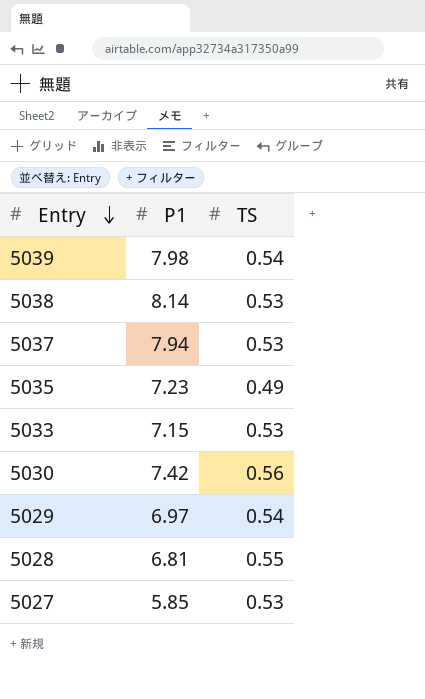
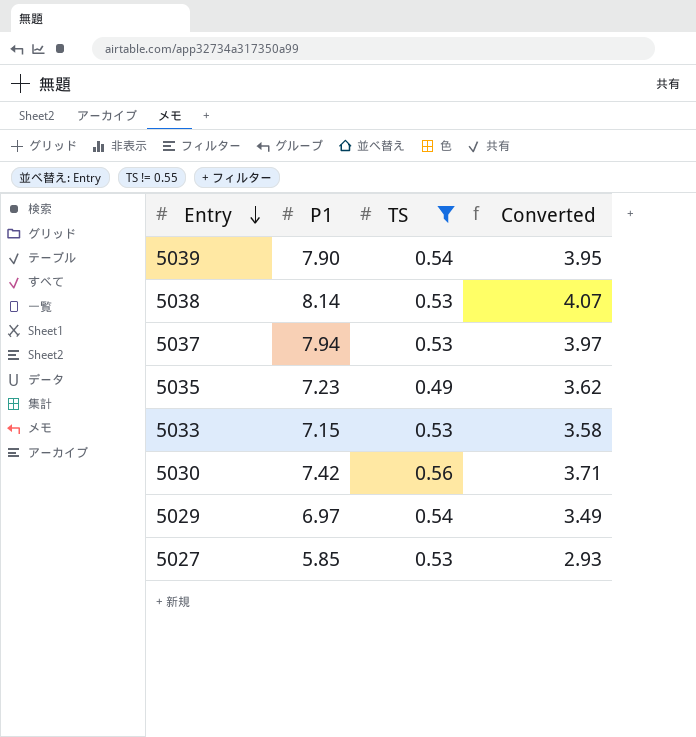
filter: none -> TS != 0.55
column Converted | formula: none -> [P1] * 0.5
5039 | P1: 7.98 -> 7.90

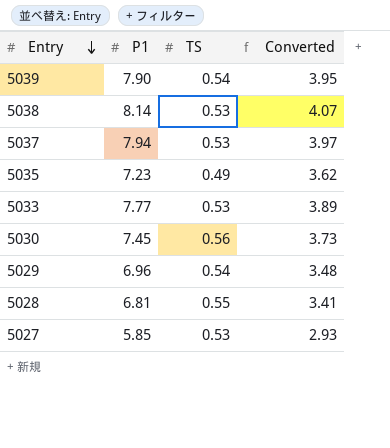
filter: TS != 0.55 -> none
5033 | P1: 7.15 -> 7.77
5033 | Converted: 3.58 -> 3.89
5030 | P1: 7.42 -> 7.45
5030 | Converted: 3.71 -> 3.73
5029 | P1: 6.97 -> 6.96
5029 | Converted: 3.49 -> 3.48

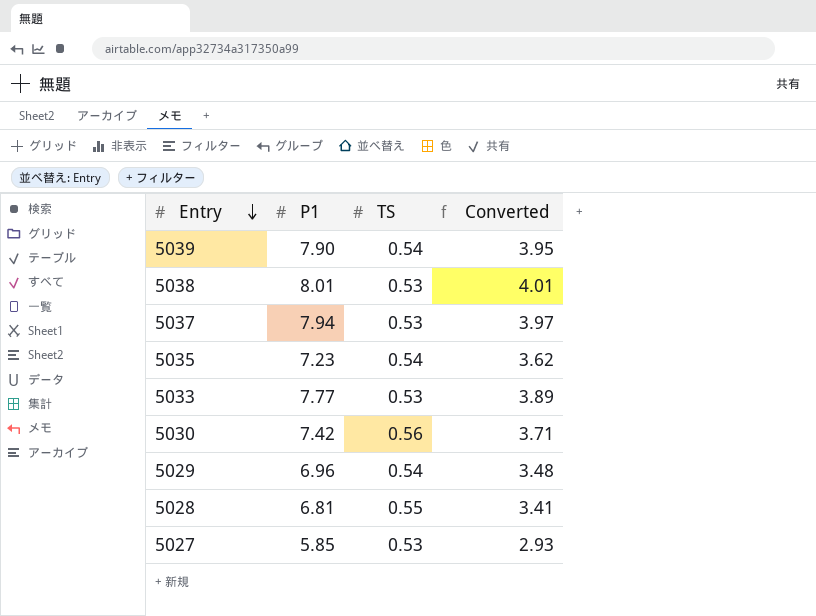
5038 | P1: 8.14 -> 8.01
5038 | Converted: 4.07 -> 4.01
5035 | TS: 0.49 -> 0.54
5030 | P1: 7.45 -> 7.42
5030 | Converted: 3.73 -> 3.71

